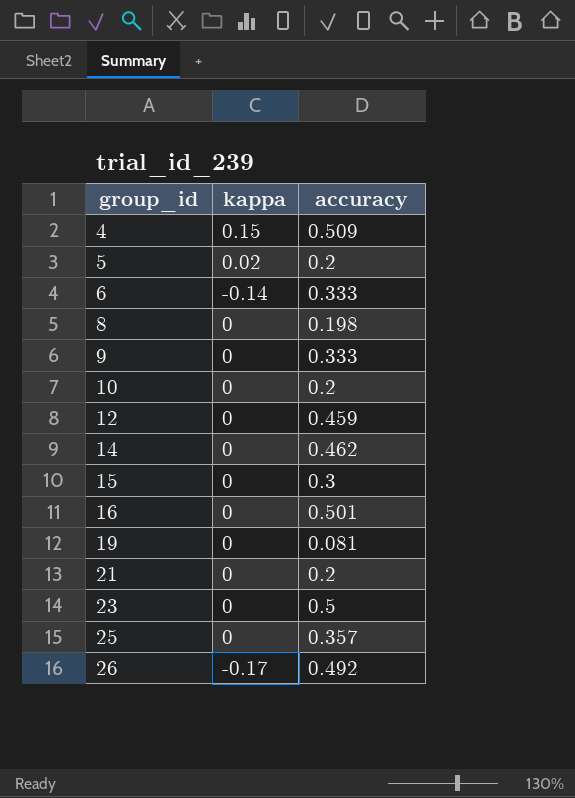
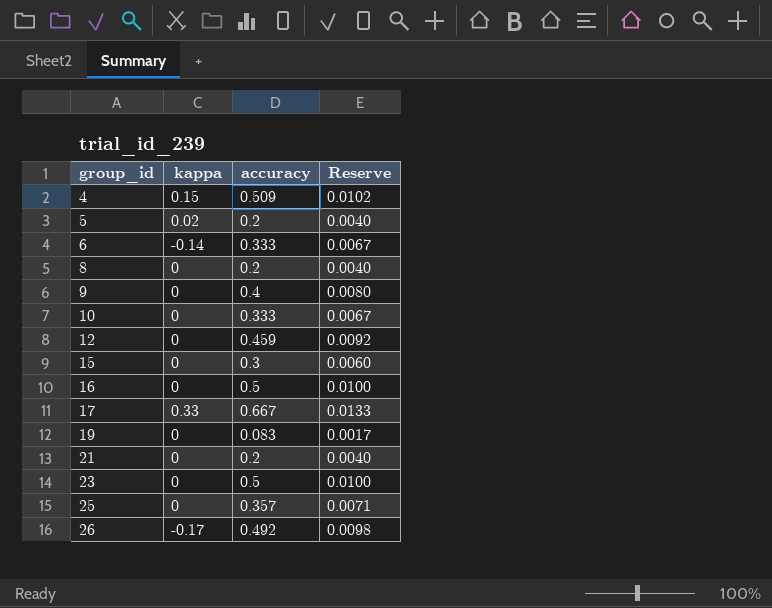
column Reserve | formula: none -> [accuracy] * 0.02
row 14: 0 | 0.462 -> none
8 | accuracy: 0.198 -> 0.2
9 | accuracy: 0.333 -> 0.4
10 | accuracy: 0.2 -> 0.333
16 | accuracy: 0.501 -> 0.5
row 17: none -> 0.33 | 0.667 | 0.0133
19 | accuracy: 0.081 -> 0.083

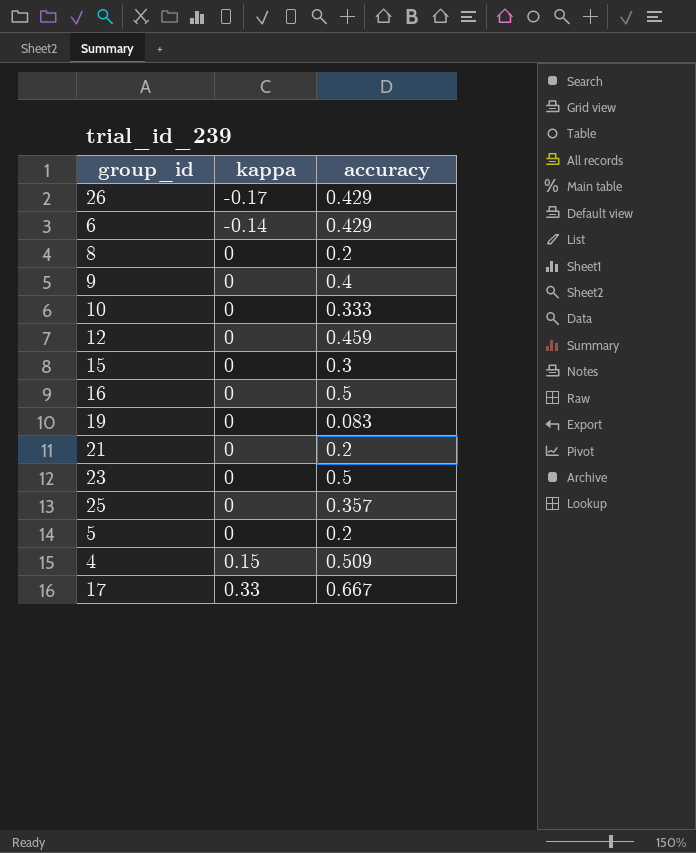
row order: group_id ascending -> kappa ascending
column Reserve | formula: [accuracy] * 0.02 -> none
26 | accuracy: 0.492 -> 0.429
6 | accuracy: 0.333 -> 0.429
5 | kappa: 0.02 -> 0

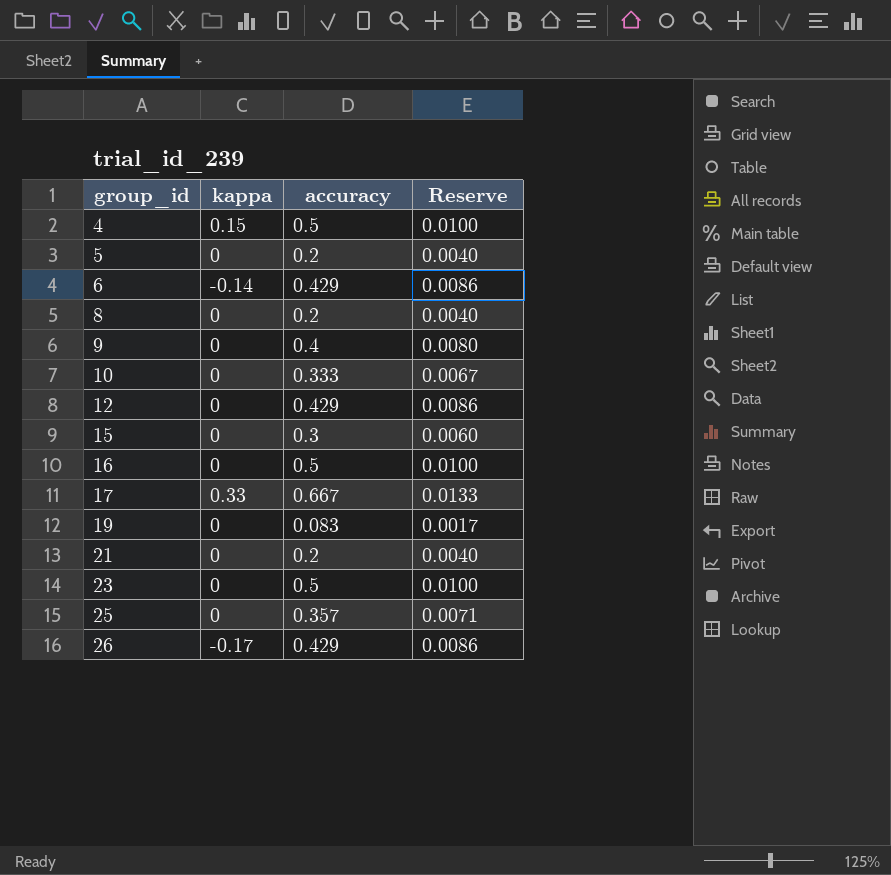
row order: kappa ascending -> group_id ascending
column Reserve | formula: none -> [accuracy] * 0.02
4 | accuracy: 0.509 -> 0.5
12 | accuracy: 0.459 -> 0.429

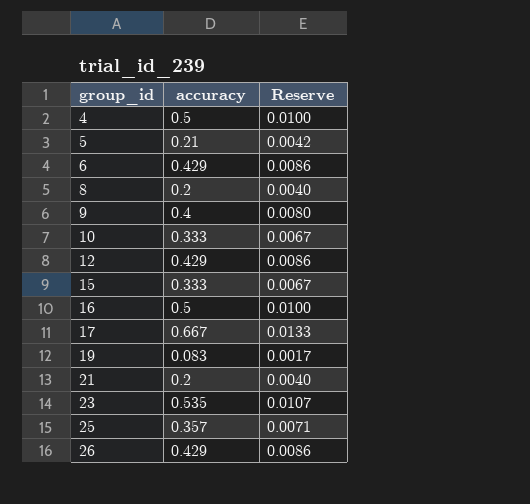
column kappa | position: 2 -> none
5 | accuracy: 0.2 -> 0.21
5 | Reserve: 0.0040 -> 0.0042
15 | accuracy: 0.3 -> 0.333
15 | Reserve: 0.0060 -> 0.0067
23 | accuracy: 0.5 -> 0.535
23 | Reserve: 0.0100 -> 0.0107

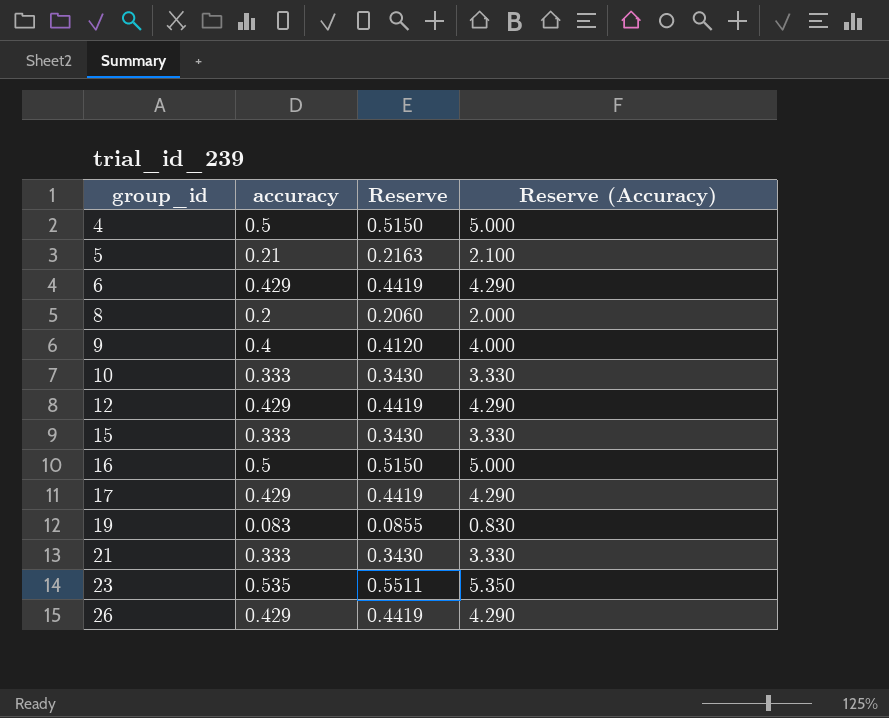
column Reserve | formula: [accuracy] * 0.02 -> [accuracy] * 1.03
column Reserve (Accuracy) | formula: none -> [accuracy] * 10
row 25: 0.357 | 0.0071 -> none
17 | accuracy: 0.667 -> 0.429
21 | accuracy: 0.2 -> 0.333

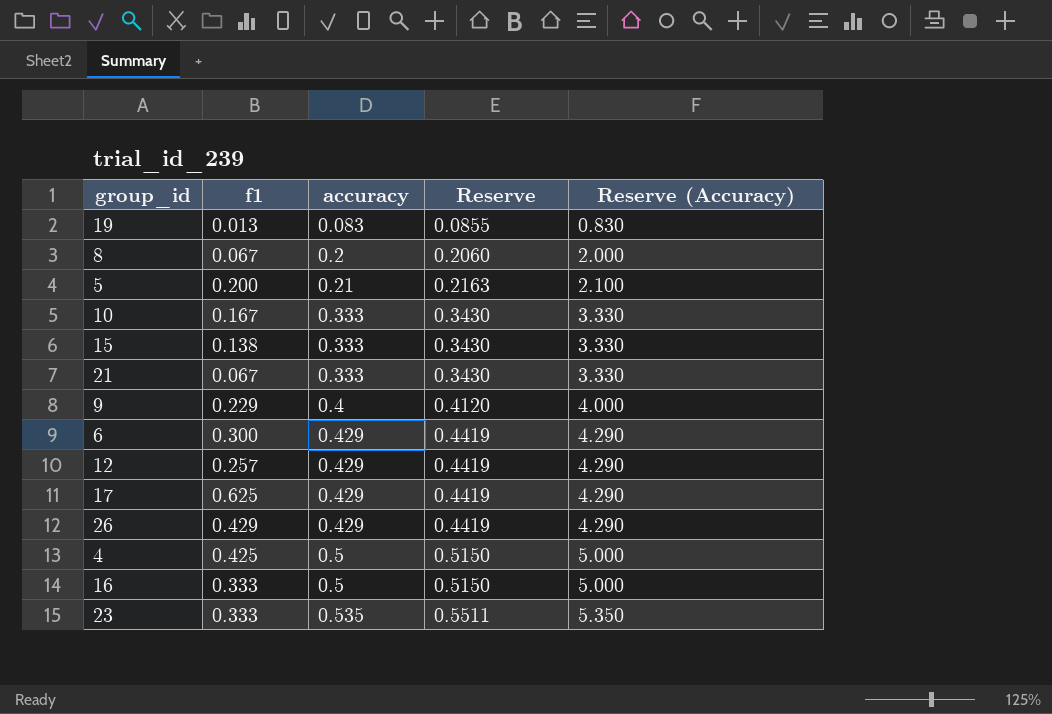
row order: group_id ascending -> accuracy ascending
column f1 | position: none -> 2

